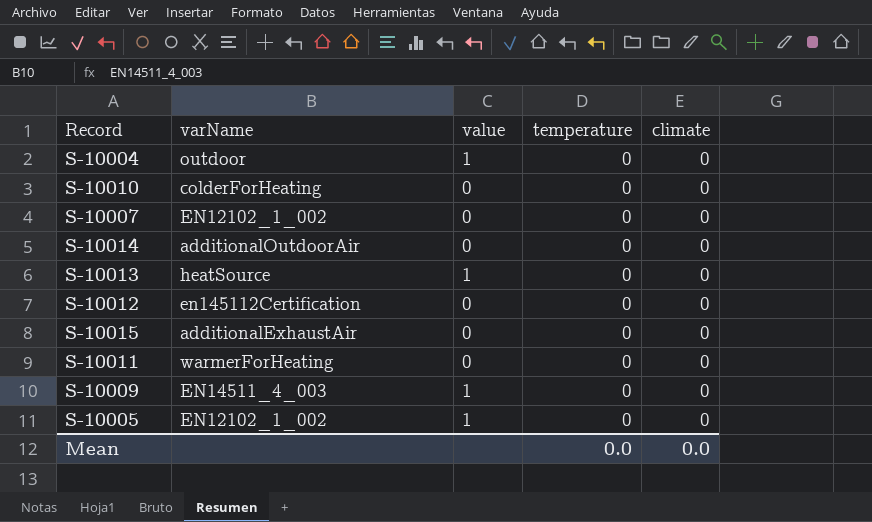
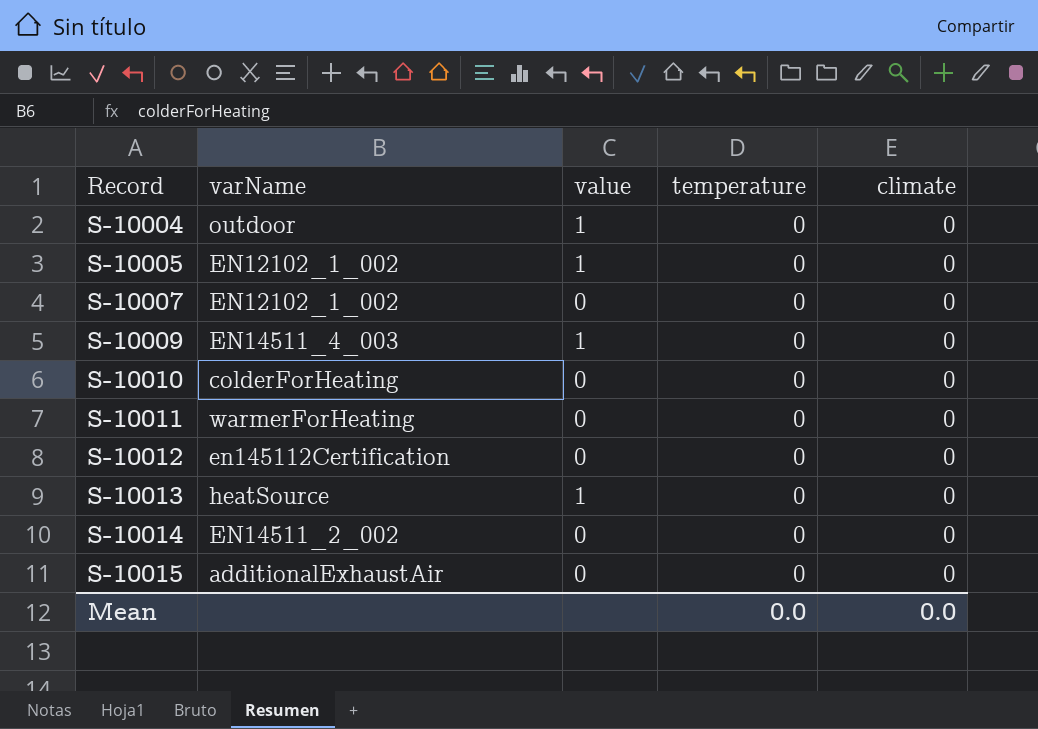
row order: none -> Record ascending
S-10014 | varName: additionalOutdoorAir -> EN14511_2_002

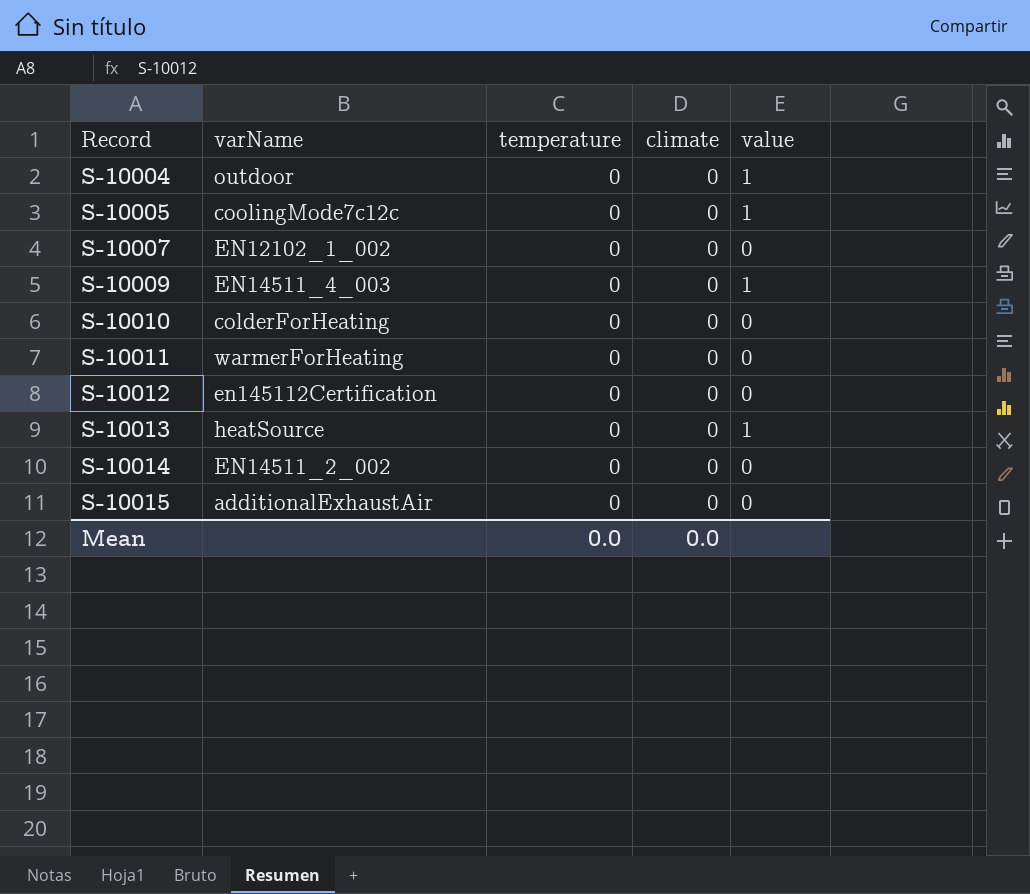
column value | position: 3 -> 5
S-10005 | varName: EN12102_1_002 -> coolingMode7c12c

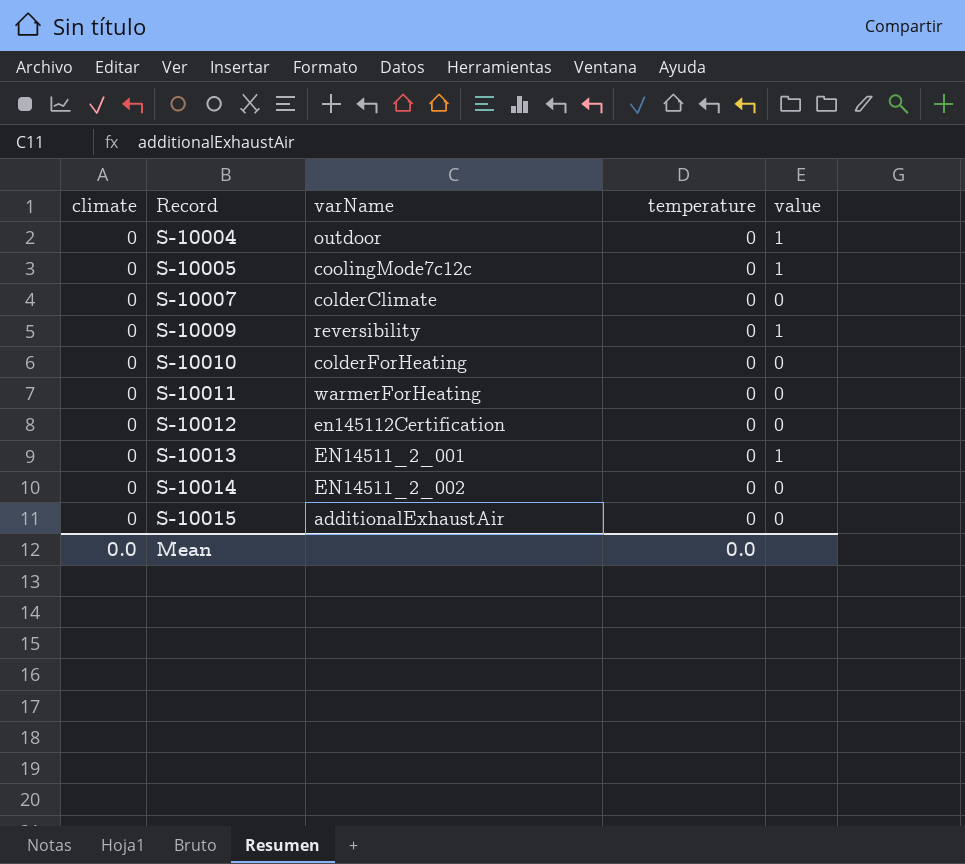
column climate | position: 4 -> 1
S-10007 | varName: EN12102_1_002 -> colderClimate
S-10009 | varName: EN14511_4_003 -> reversibility
S-10013 | varName: heatSource -> EN14511_2_001

